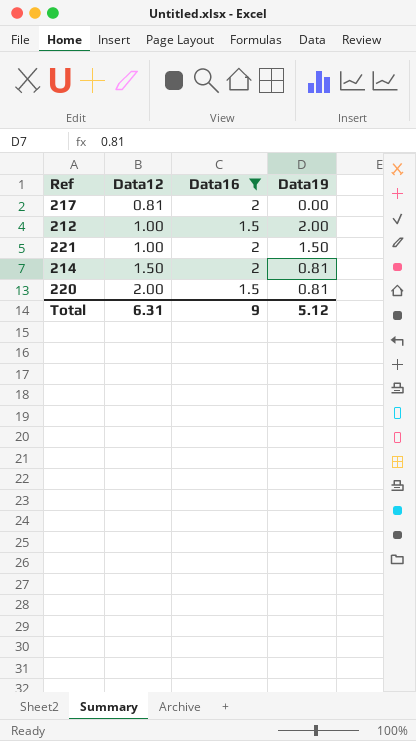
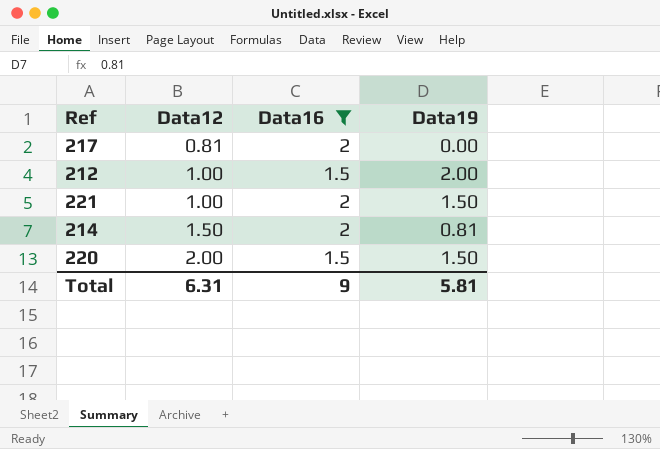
220 | Data19: 0.81 -> 1.50
Total | Data19: 5.12 -> 5.81

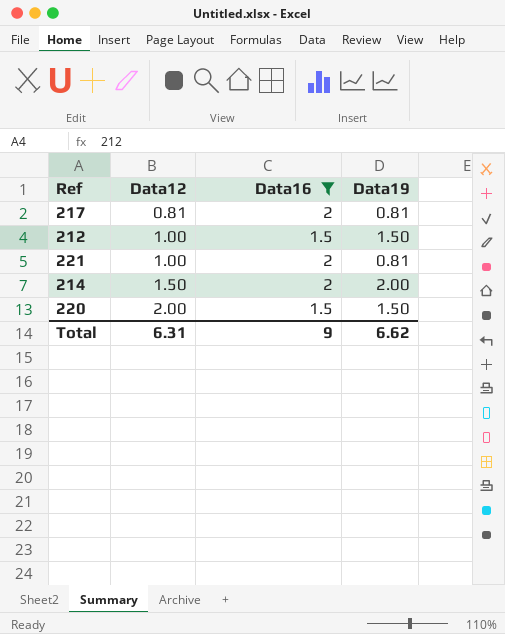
217 | Data19: 0.00 -> 0.81
212 | Data19: 2.00 -> 1.50
221 | Data19: 1.50 -> 0.81
214 | Data19: 0.81 -> 2.00
Total | Data19: 5.81 -> 6.62

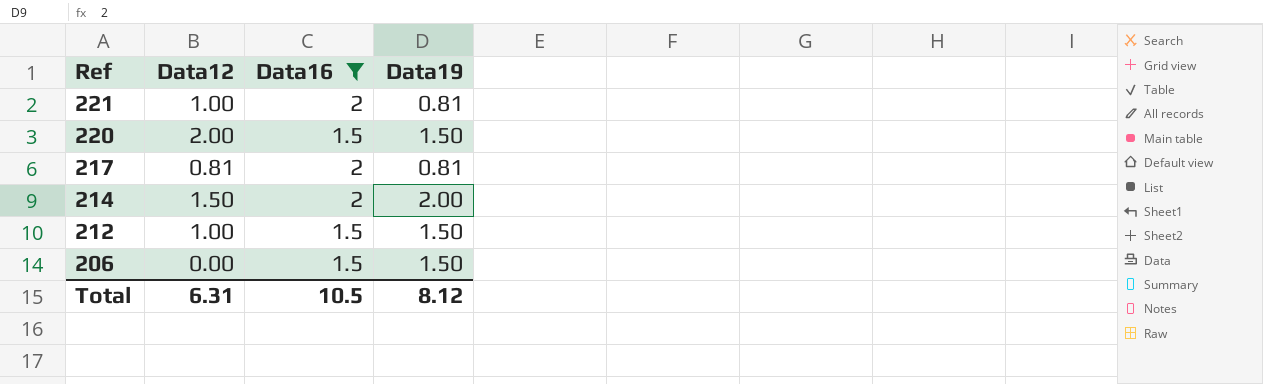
row order: Data12 ascending -> Ref descending
row 206: none -> 0.00 | 1.5 | 1.50
Total | Data16: 9 -> 10.5
Total | Data19: 6.62 -> 8.12

